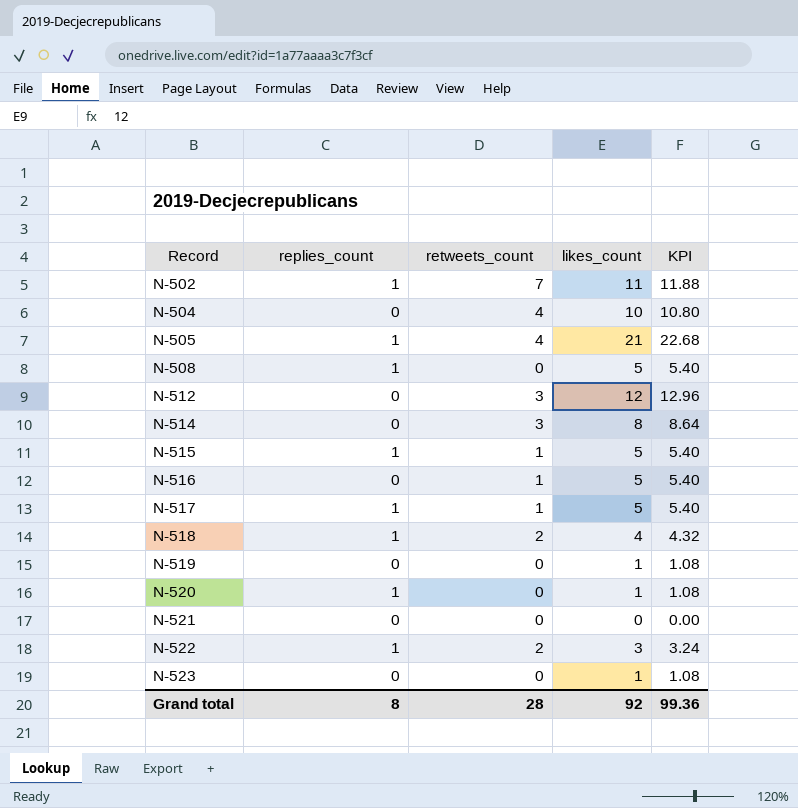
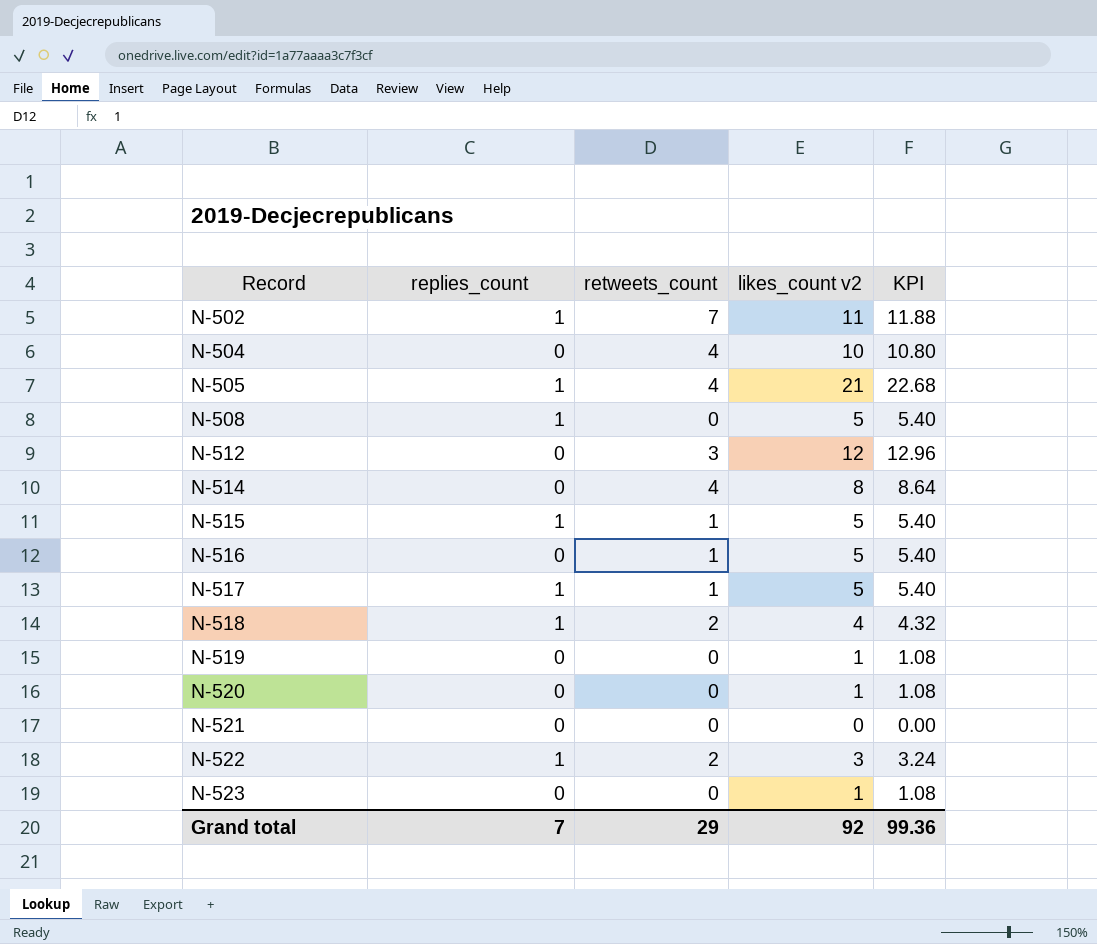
column name: likes_count -> likes_count v2
N-514 | retweets_count: 3 -> 4
N-520 | replies_count: 1 -> 0
Grand total | replies_count: 8 -> 7
Grand total | retweets_count: 28 -> 29

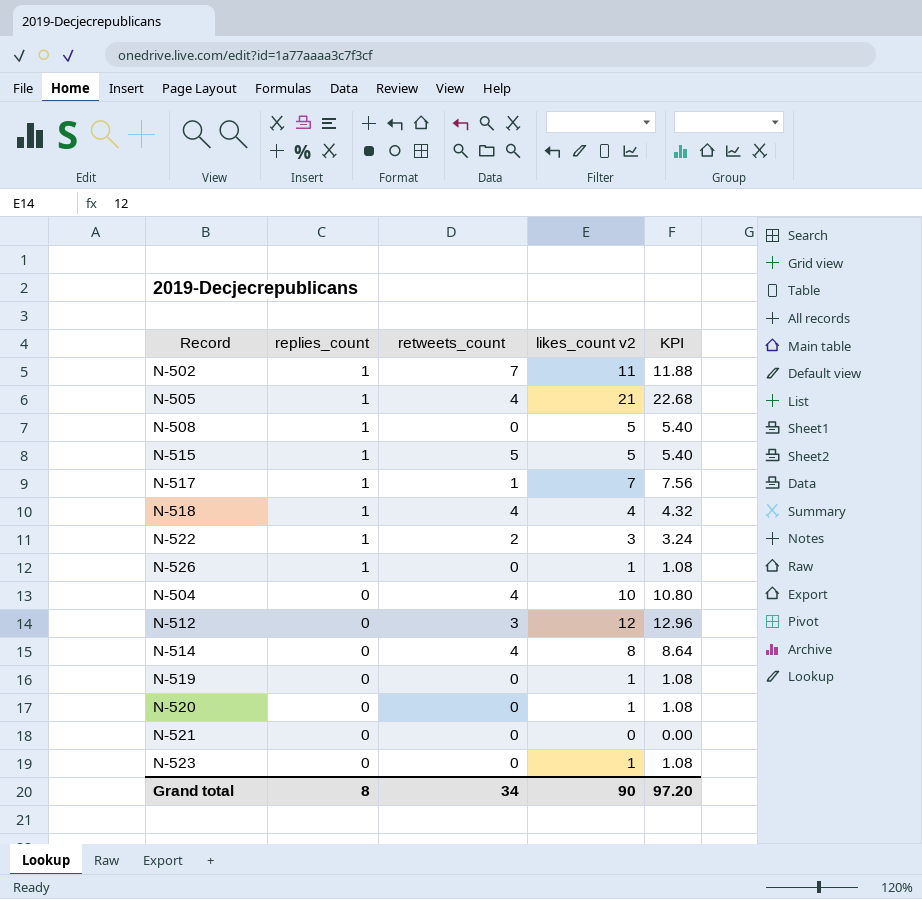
row order: Record ascending -> replies_count descending
row N-516: 0 | 1 | 5 | 5.40 -> none
N-515 | retweets_count: 1 -> 5
N-517 | likes_count v2: 5 -> 7
N-517 | KPI: 5.40 -> 7.56
N-518 | retweets_count: 2 -> 4
row N-526: none -> 1 | 0 | 1 | 1.08
Grand total | replies_count: 7 -> 8
Grand total | retweets_count: 29 -> 34
Grand total | likes_count v2: 92 -> 90
Grand total | KPI: 99.36 -> 97.20

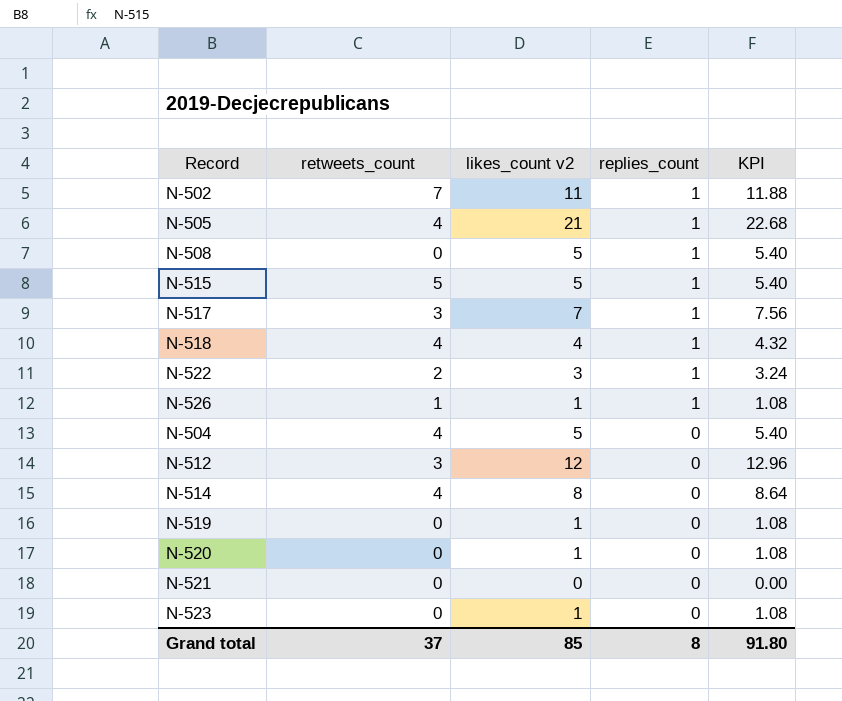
column replies_count | position: 2 -> 4
N-517 | retweets_count: 1 -> 3
N-526 | retweets_count: 0 -> 1
N-504 | likes_count v2: 10 -> 5
N-504 | KPI: 10.80 -> 5.40
Grand total | retweets_count: 34 -> 37
Grand total | likes_count v2: 90 -> 85
Grand total | KPI: 97.20 -> 91.80

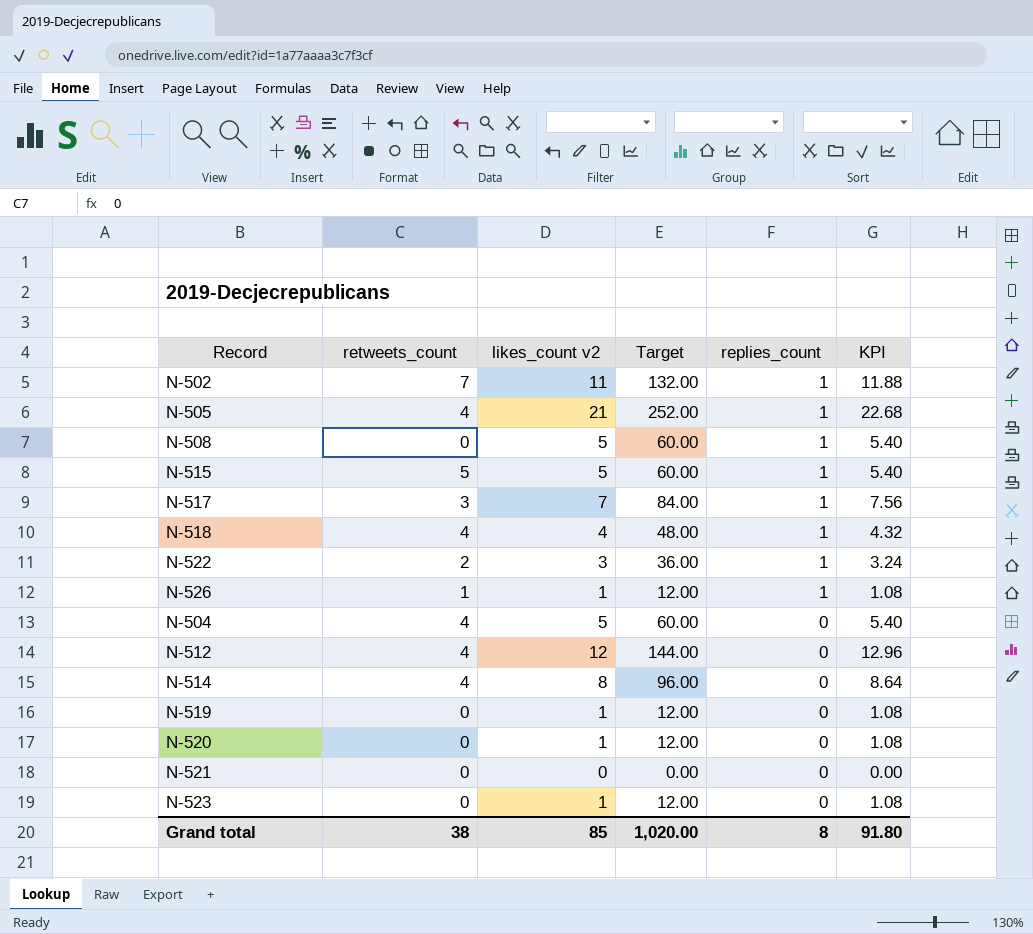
column Target | formula: none -> [likes_count v2] * 12
N-512 | retweets_count: 3 -> 4
Grand total | retweets_count: 37 -> 38

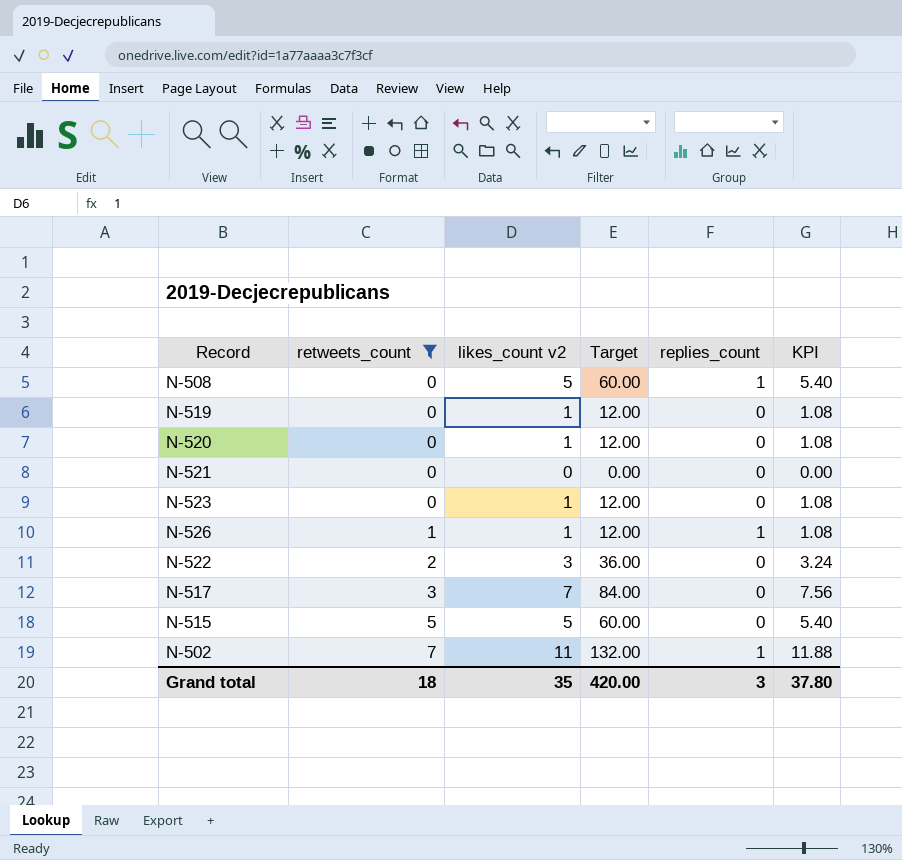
filter: none -> retweets_count != 4
row order: replies_count descending -> retweets_count ascending
N-522 | replies_count: 1 -> 0
N-517 | replies_count: 1 -> 0
N-515 | replies_count: 1 -> 0
Grand total | retweets_count: 38 -> 18
Grand total | likes_count v2: 85 -> 35
Grand total | Target: 1,020.00 -> 420.00
Grand total | replies_count: 8 -> 3
Grand total | KPI: 91.80 -> 37.80

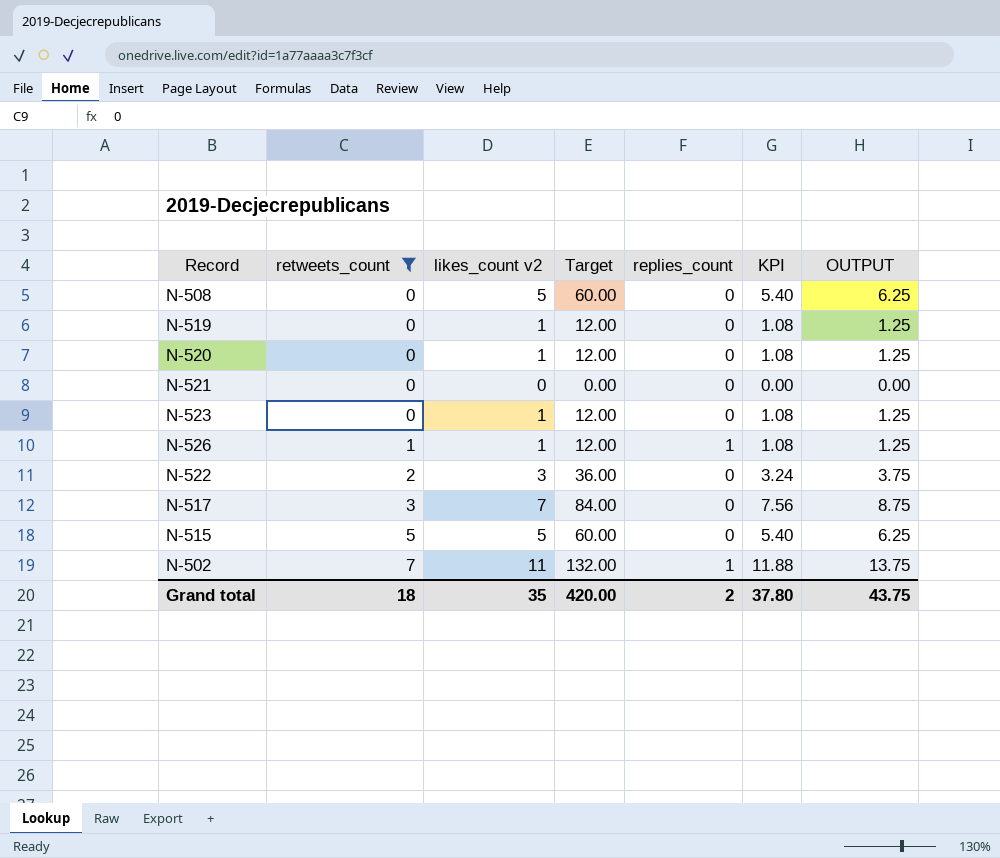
column OUTPUT | formula: none -> [likes_count v2] * 1.25
N-508 | replies_count: 1 -> 0
Grand total | replies_count: 3 -> 2

